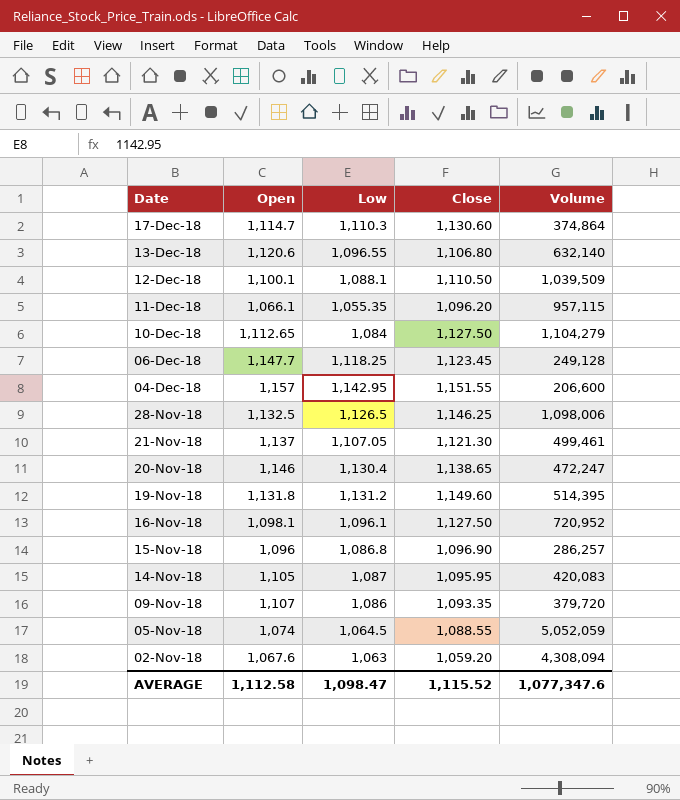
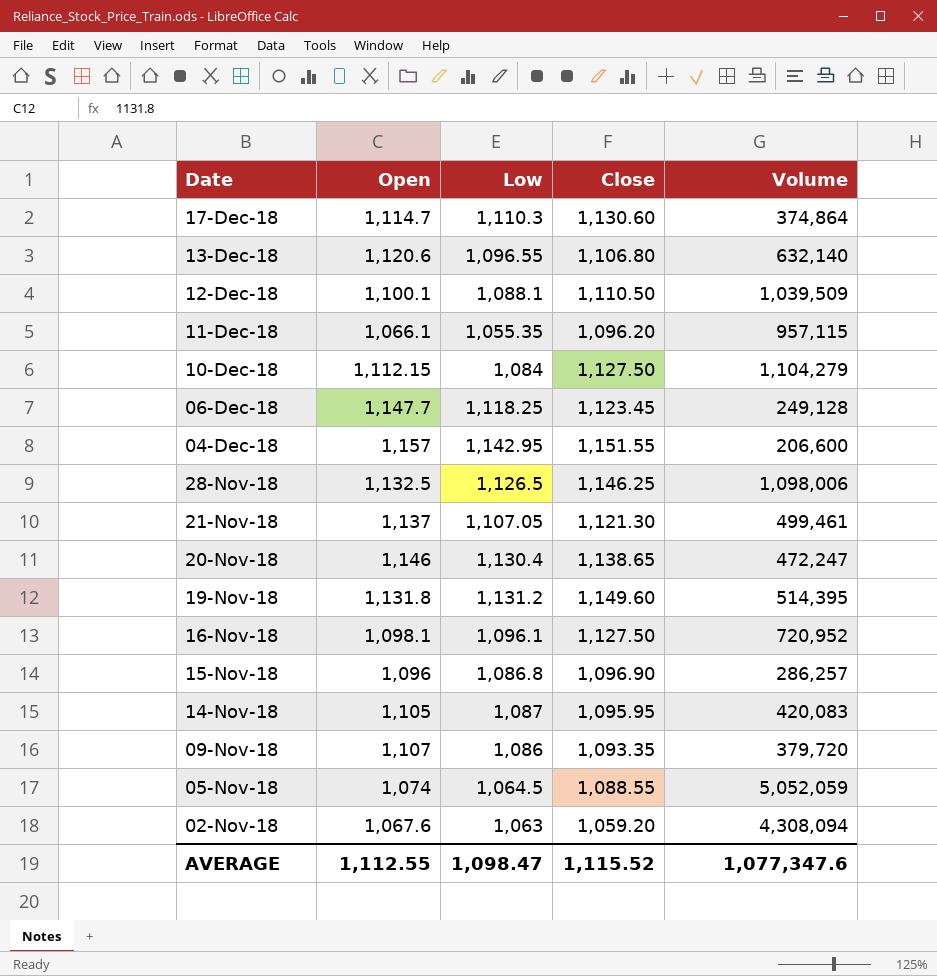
10-Dec-18 | Open: 1,112.65 -> 1,112.15
AVERAGE | Open: 1,112.58 -> 1,112.55

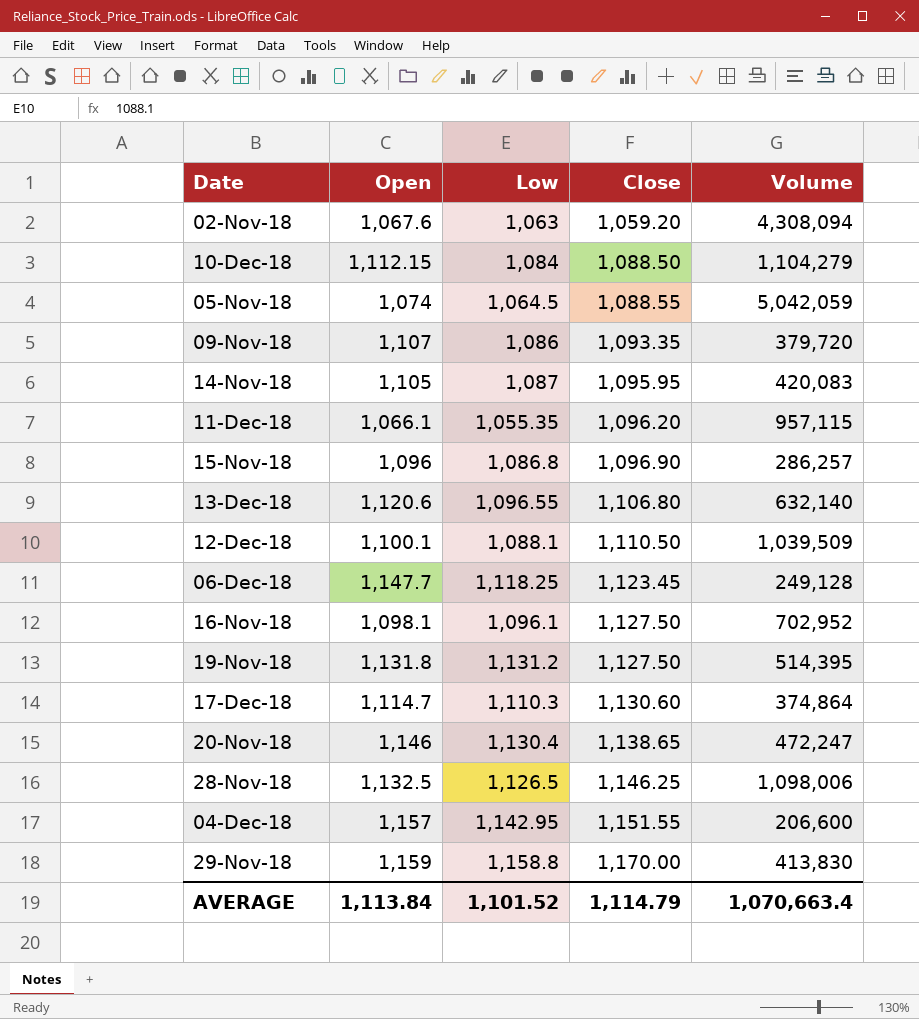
row order: Date descending -> Close ascending
row 21-Nov-18: 1,137 | 1,107.05 | 1,121.30 | 499,461 -> none
10-Dec-18 | Close: 1,127.50 -> 1,088.50
05-Nov-18 | Volume: 5,052,059 -> 5,042,059
16-Nov-18 | Volume: 720,952 -> 702,952
19-Nov-18 | Close: 1,149.60 -> 1,127.50
row 29-Nov-18: none -> 1,159 | 1,158.8 | 1,170.00 | 413,830
AVERAGE | Open: 1,112.55 -> 1,113.84
AVERAGE | Low: 1,098.47 -> 1,101.52
AVERAGE | Close: 1,115.52 -> 1,114.79
AVERAGE | Volume: 1,077,347.6 -> 1,070,663.4

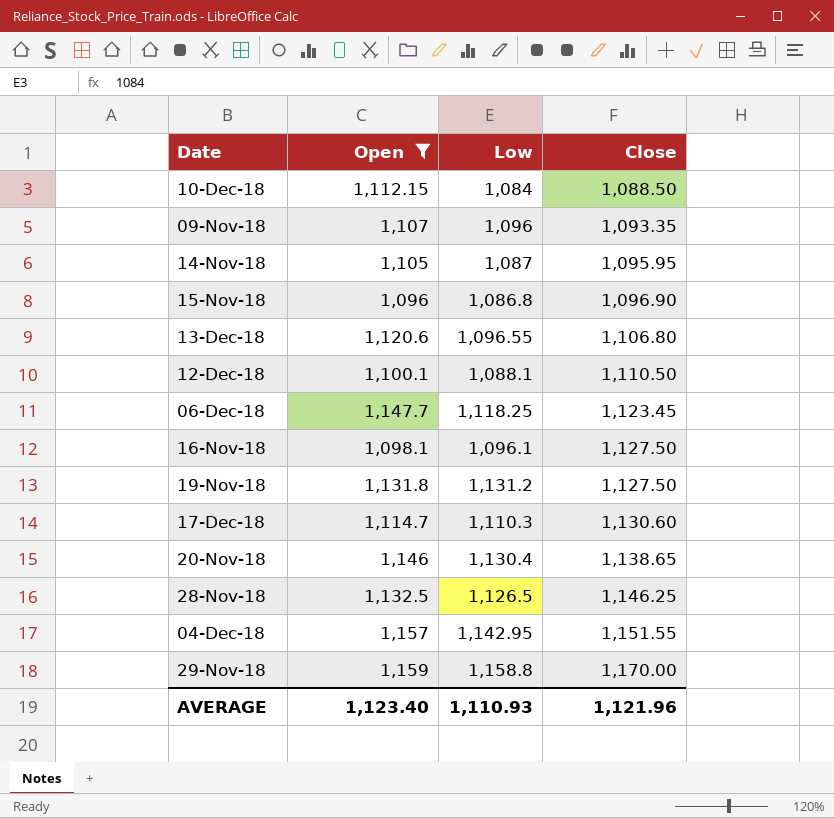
filter: none -> Open >= 1,096
column Volume | position: 5 -> none
09-Nov-18 | Low: 1,086 -> 1,096
AVERAGE | Open: 1,113.84 -> 1,123.40
AVERAGE | Low: 1,101.52 -> 1,110.93
AVERAGE | Close: 1,114.79 -> 1,121.96

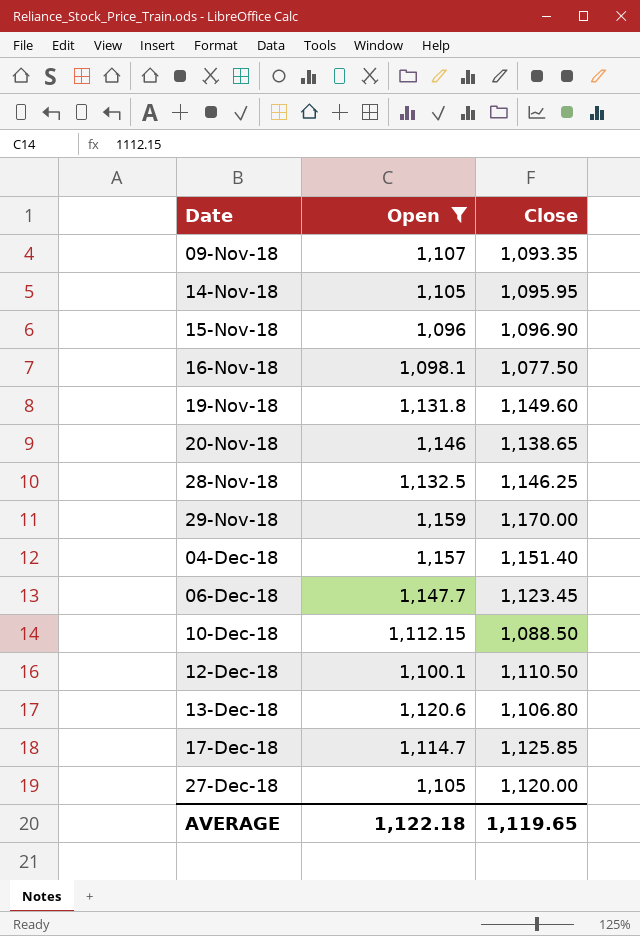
row order: Close ascending -> Date ascending
column Low | position: 3 -> none
16-Nov-18 | Close: 1,127.50 -> 1,077.50
19-Nov-18 | Close: 1,127.50 -> 1,149.60
04-Dec-18 | Close: 1,151.55 -> 1,151.40
17-Dec-18 | Close: 1,130.60 -> 1,125.85
row 27-Dec-18: none -> 1,105 | 1,120.00
AVERAGE | Open: 1,123.40 -> 1,122.18
AVERAGE | Close: 1,121.96 -> 1,119.65

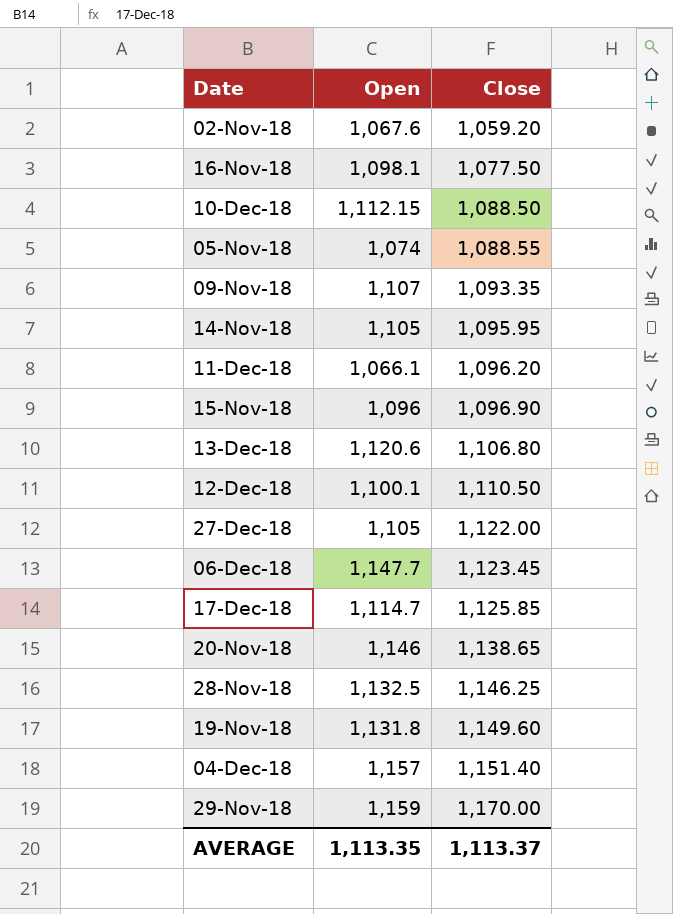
filter: Open >= 1,096 -> none
row order: Date ascending -> Close ascending
27-Dec-18 | Close: 1,120.00 -> 1,122.00
AVERAGE | Open: 1,122.18 -> 1,113.35
AVERAGE | Close: 1,119.65 -> 1,113.37

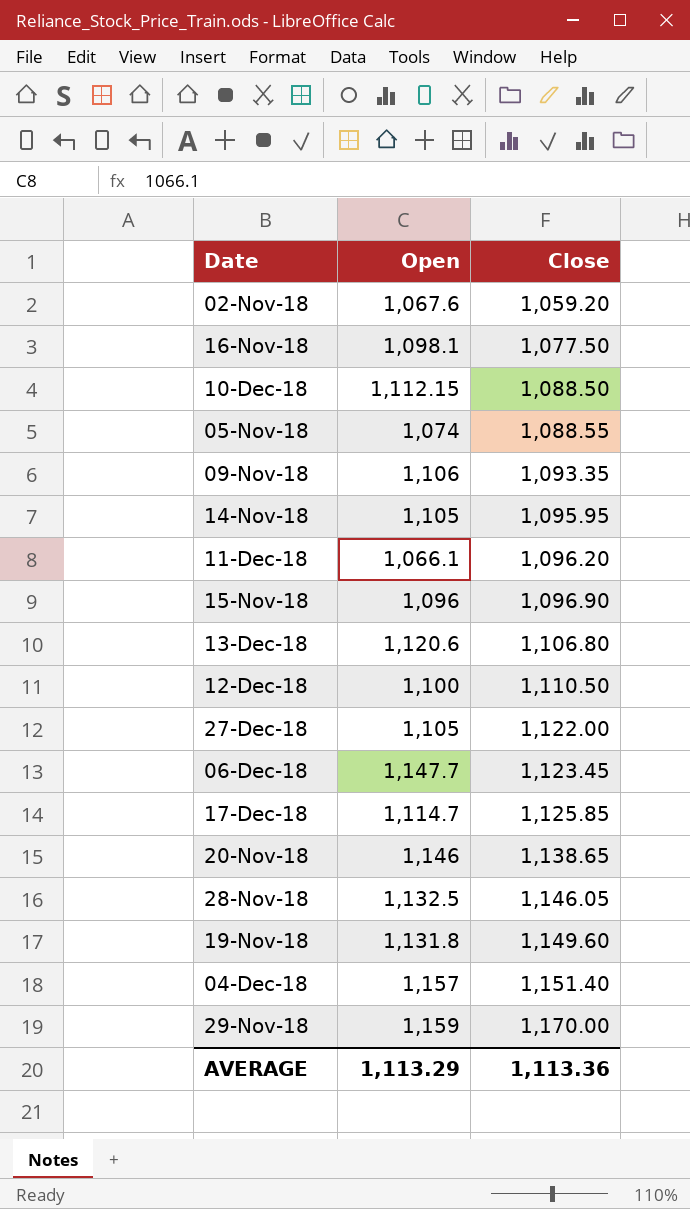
09-Nov-18 | Open: 1,107 -> 1,106
12-Dec-18 | Open: 1,100.1 -> 1,100
28-Nov-18 | Close: 1,146.25 -> 1,146.05
AVERAGE | Open: 1,113.35 -> 1,113.29
AVERAGE | Close: 1,113.37 -> 1,113.36

